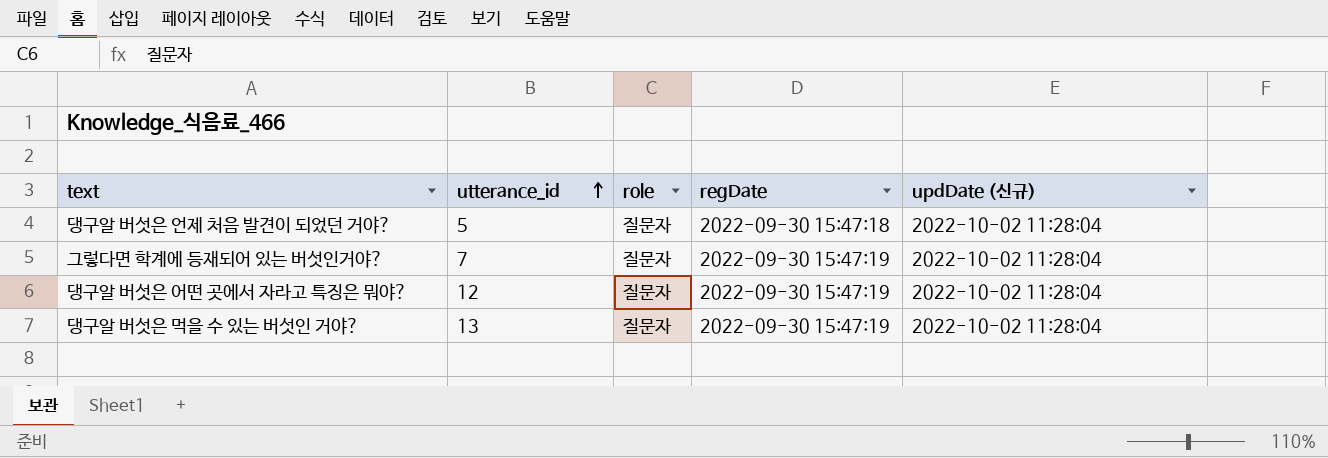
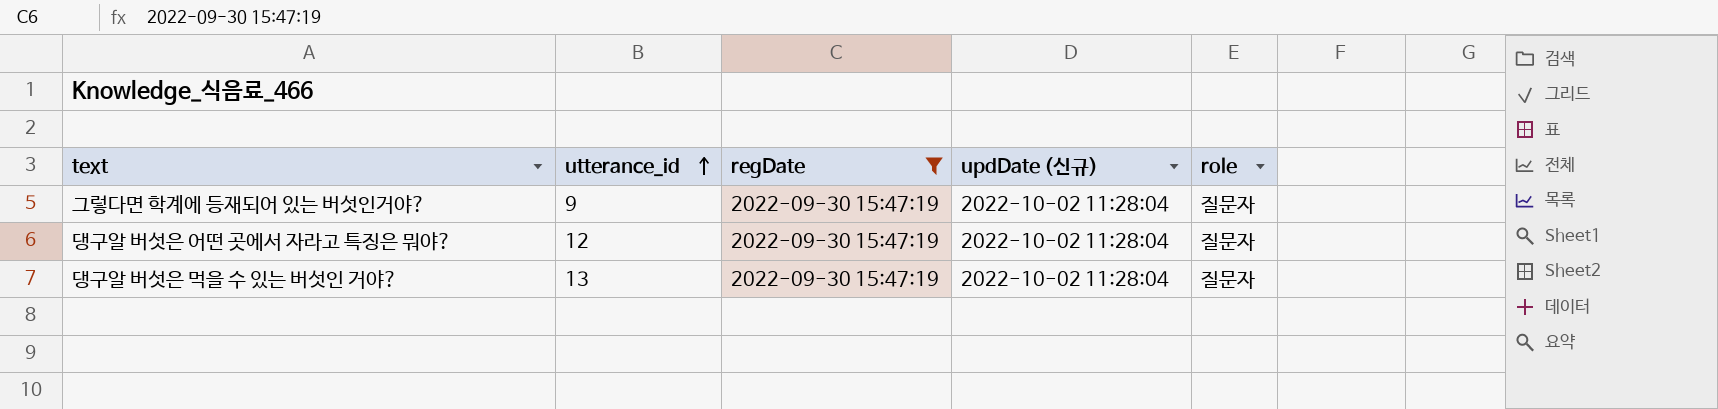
filter: none -> regDate = 2022-09-30 15:47:19
column role | position: 3 -> 5
그렇다면 학계에 등재되어 있는 버섯인거야? | utterance_id: 7 -> 9

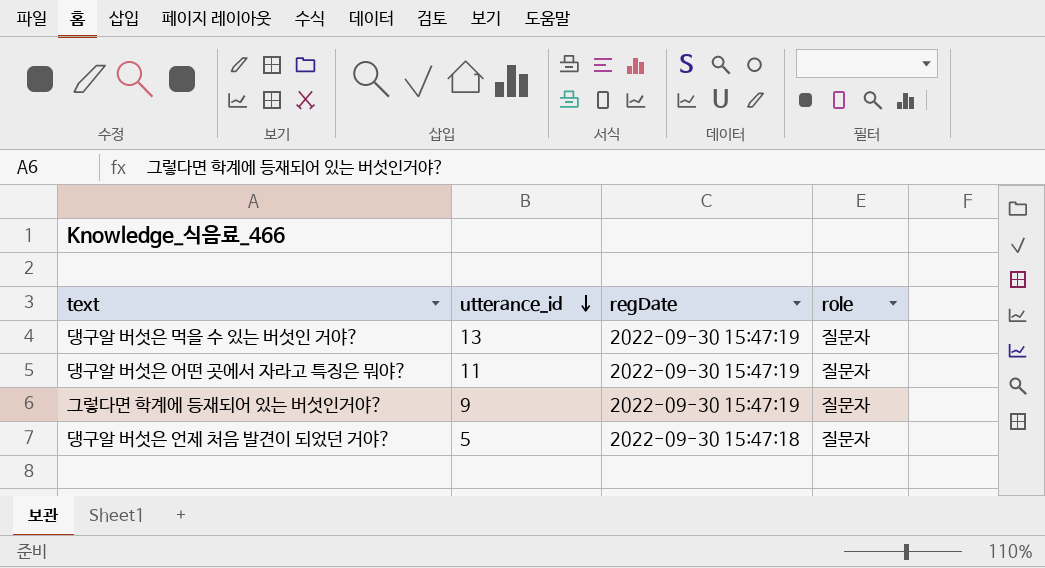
filter: regDate = 2022-09-30 15:47:19 -> none
row order: utterance_id ascending -> utterance_id descending
column updDate (신규) | position: 4 -> none
댕구알 버섯은 어떤 곳에서 자라고 특징은 뭐야? | utterance_id: 12 -> 11

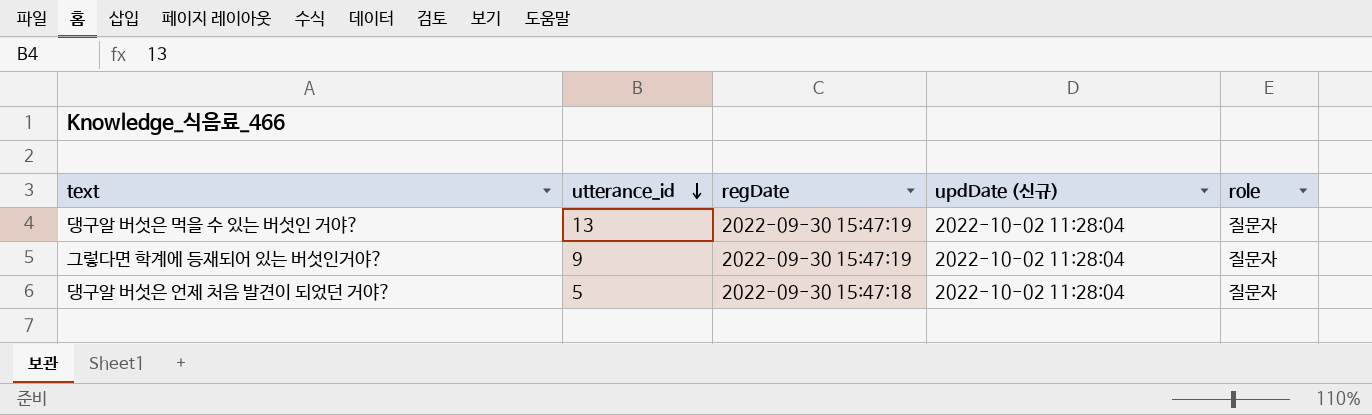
column updDate (신규) | position: none -> 4
row 댕구알 버섯은 어떤 곳에서 자라고 특징은 뭐야?: 11 | 2022-09-30 15:47:19 | 질문자 -> none

